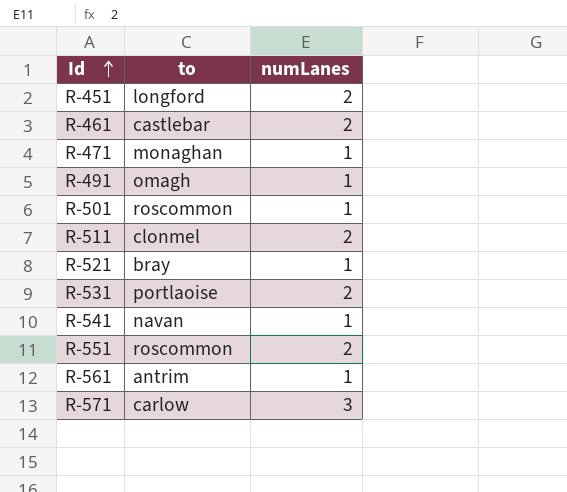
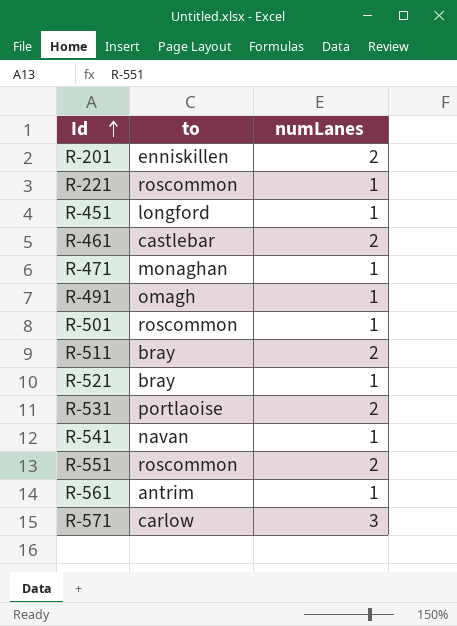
row R-201: none -> enniskillen | 2
row R-221: none -> roscommon | 1
R-451 | numLanes: 2 -> 1
R-511 | to: clonmel -> bray

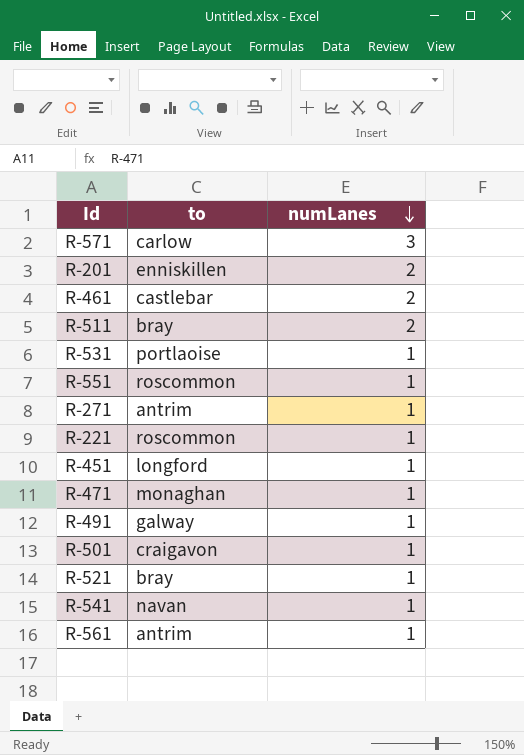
row order: Id ascending -> numLanes descending
R-531 | numLanes: 2 -> 1
R-551 | numLanes: 2 -> 1
row R-271: none -> antrim | 1
R-491 | to: omagh -> galway
R-501 | to: roscommon -> craigavon

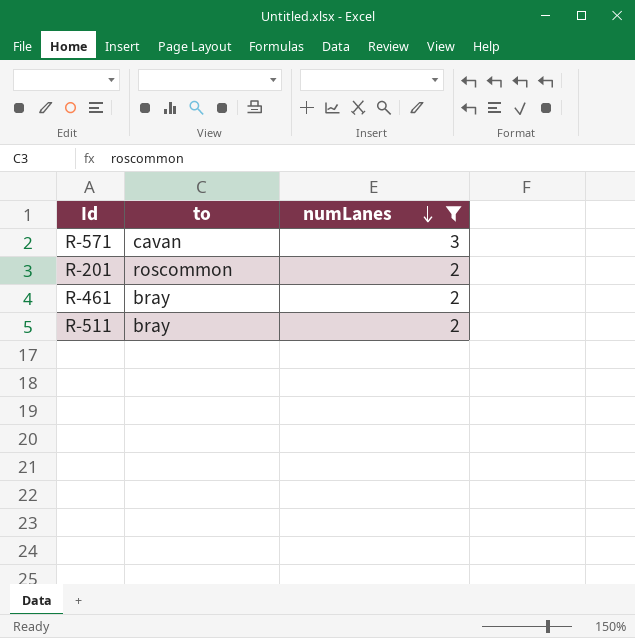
filter: none -> numLanes != 1
R-571 | to: carlow -> cavan
R-201 | to: enniskillen -> roscommon
R-461 | to: castlebar -> bray

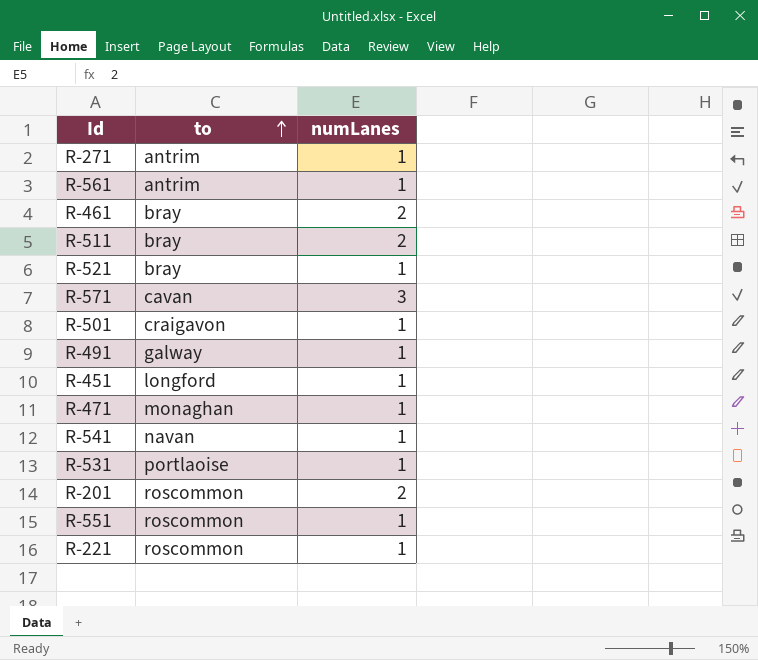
filter: numLanes != 1 -> none
row order: numLanes descending -> to ascending

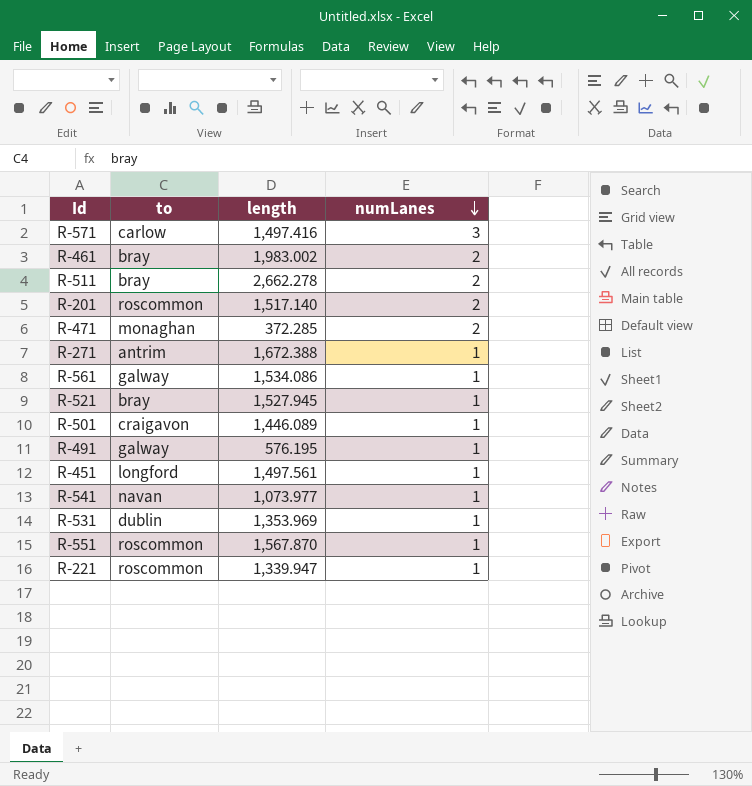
row order: to ascending -> numLanes descending
column length | position: none -> 3
R-571 | to: cavan -> carlow
R-471 | numLanes: 1 -> 2
R-561 | to: antrim -> galway
R-531 | to: portlaoise -> dublin

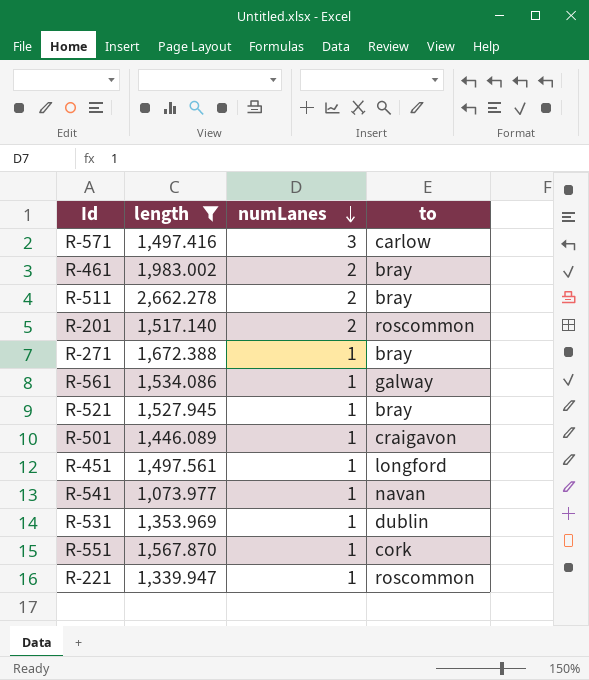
filter: none -> length >= 1,073.977
column to | position: 2 -> 4
R-271 | to: antrim -> bray
R-551 | to: roscommon -> cork

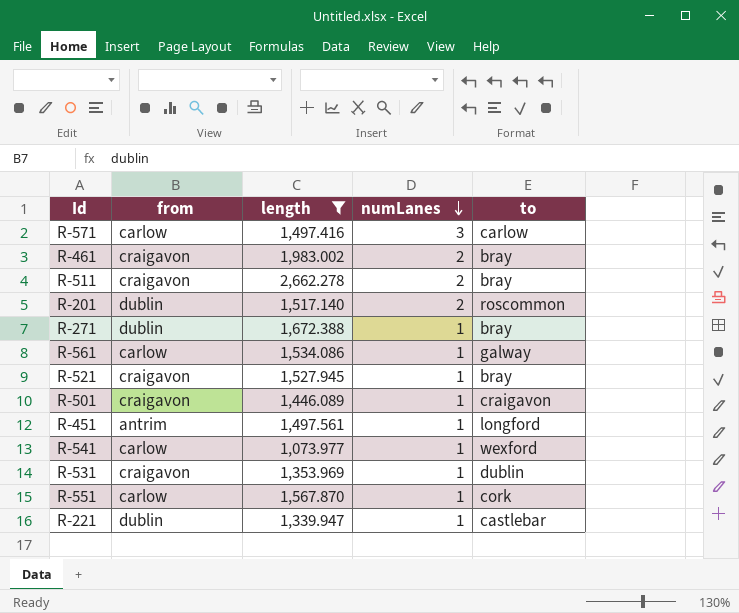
column from | position: none -> 2
R-541 | to: navan -> wexford
R-221 | to: roscommon -> castlebar

